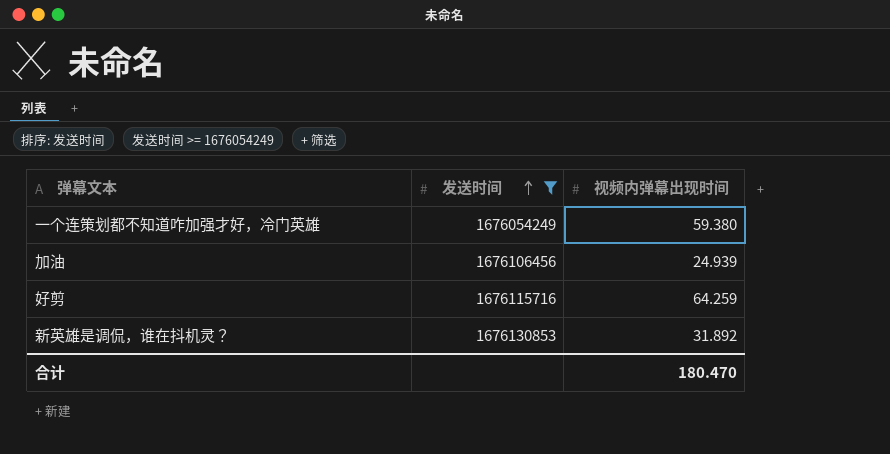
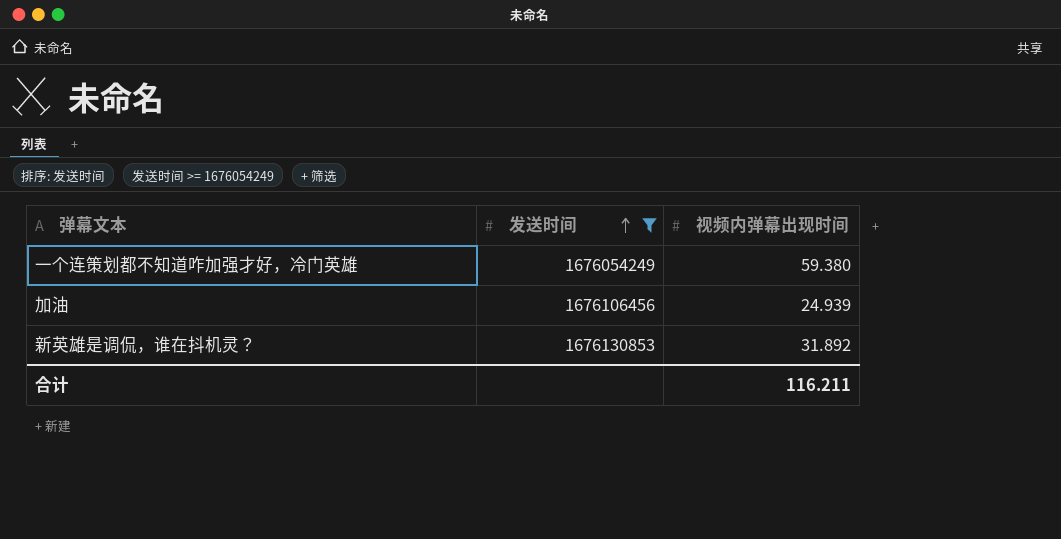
row 好剪: 1676115716 | 64.259 -> none
合计 | 视频内弹幕出现时间: 180.470 -> 116.211

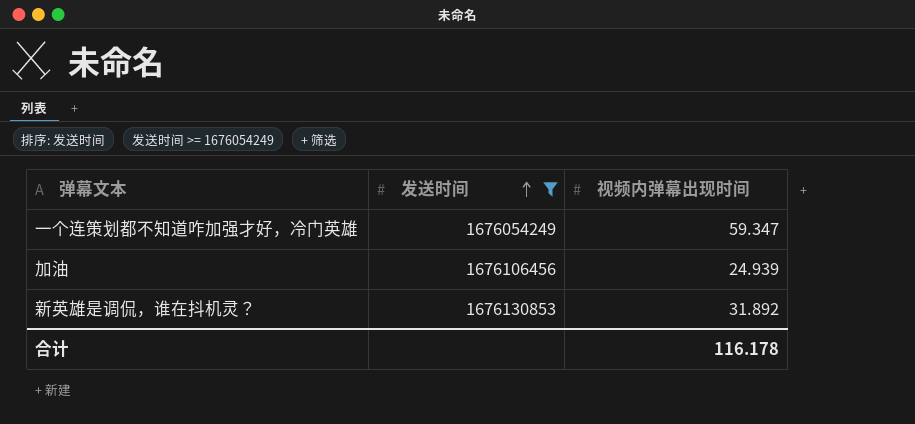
一个连策划都不知道咋加强才好，冷门英雄 | 视频内弹幕出现时间: 59.380 -> 59.347
合计 | 视频内弹幕出现时间: 116.211 -> 116.178

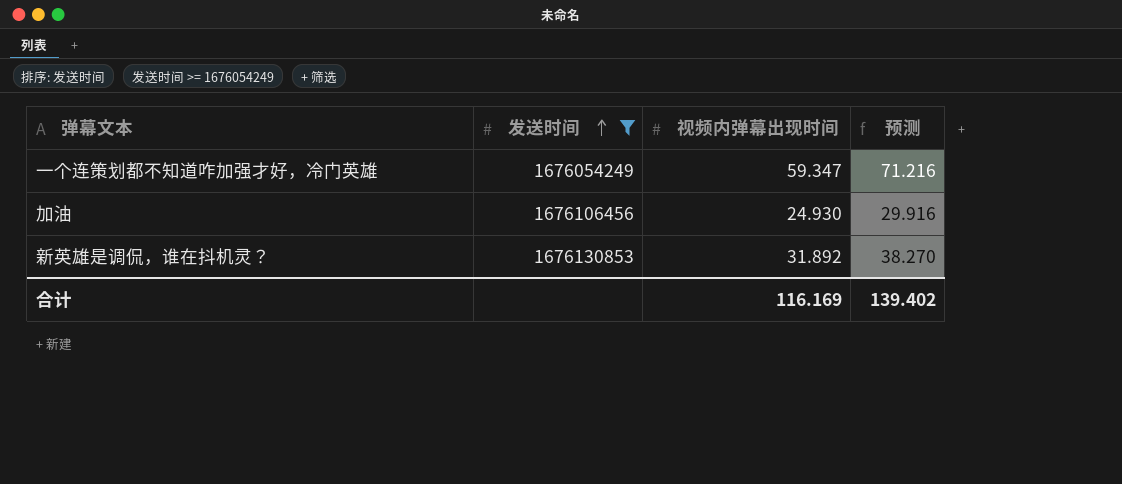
column 预测 | formula: none -> [视频内弹幕出现时间] * 1.2
加油 | 视频内弹幕出现时间: 24.939 -> 24.930
合计 | 视频内弹幕出现时间: 116.178 -> 116.169

